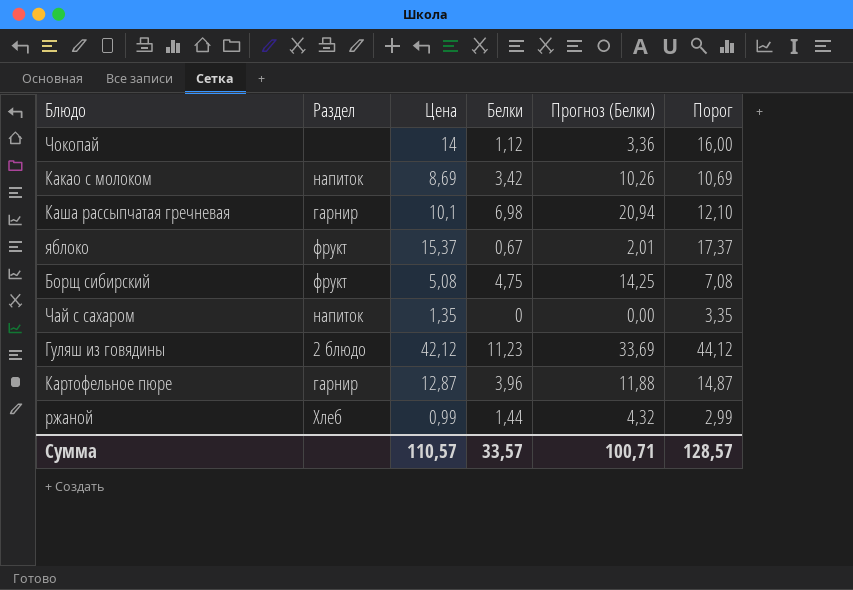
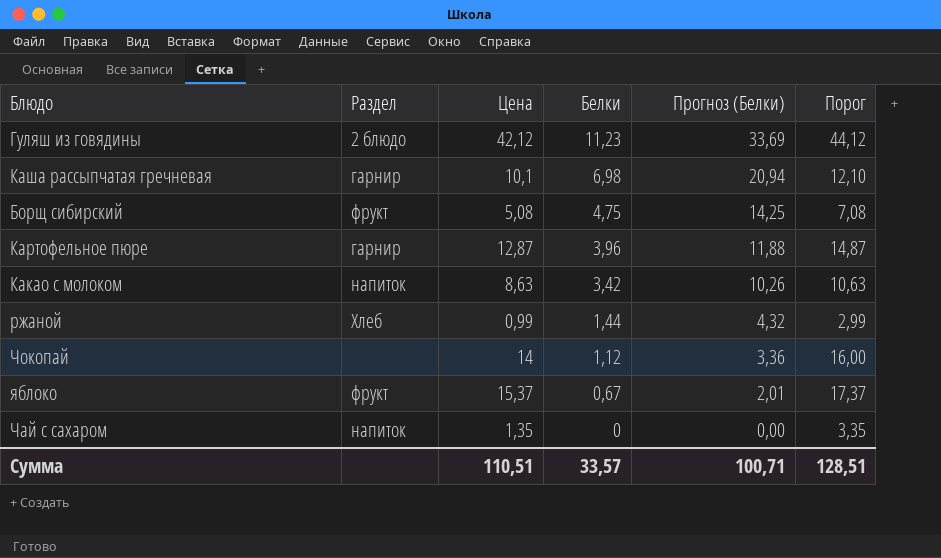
row order: none -> Белки descending
Какао с молоком | Цена: 8,69 -> 8,63
Какао с молоком | Порог: 10,69 -> 10,63
Сумма | Цена: 110,57 -> 110,51
Сумма | Порог: 128,57 -> 128,51

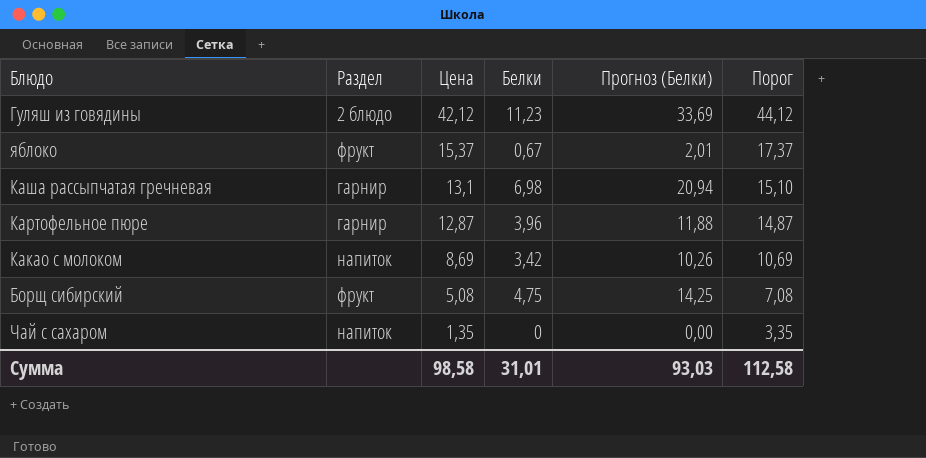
row order: Белки descending -> Цена descending
row ржаной: Хлеб | 0,99 | 1,44 | 4,32 | 2,99 -> none
row Чокопай: none | 14 | 1,12 | 3,36 | 16,00 -> none
Каша рассыпчатая гречневая | Цена: 10,1 -> 13,1
Каша рассыпчатая гречневая | Порог: 12,10 -> 15,10
Какао с молоком | Цена: 8,63 -> 8,69
Какао с молоком | Порог: 10,63 -> 10,69
Сумма | Цена: 110,51 -> 98,58
Сумма | Белки: 33,57 -> 31,01
Сумма | Прогноз (Белки): 100,71 -> 93,03
Сумма | Порог: 128,51 -> 112,58

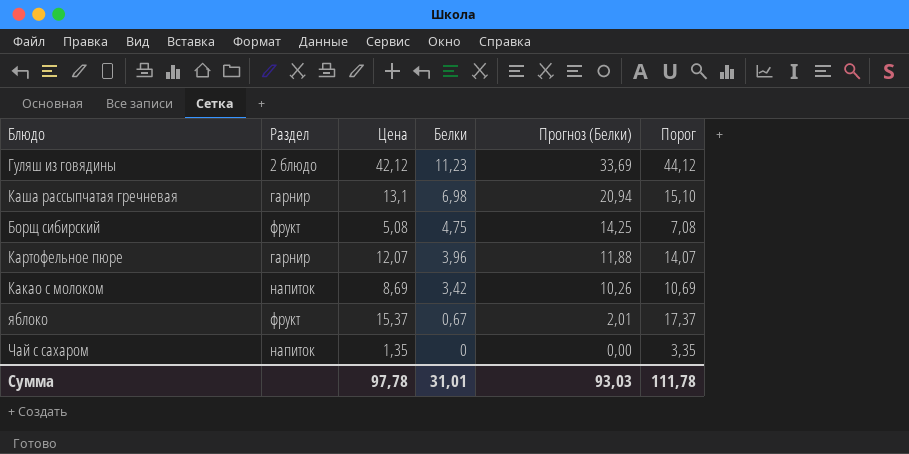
row order: Цена descending -> Белки descending
Картофельное пюре | Цена: 12,87 -> 12,07
Картофельное пюре | Порог: 14,87 -> 14,07
Сумма | Цена: 98,58 -> 97,78
Сумма | Порог: 112,58 -> 111,78

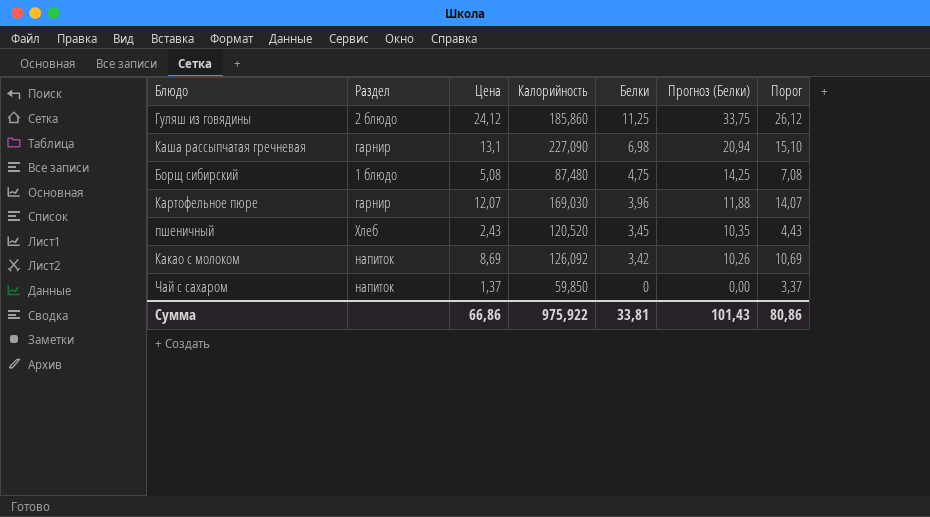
column Калорийность | position: none -> 4
row яблоко: фрукт | 15,37 | 0,67 | 2,01 | 17,37 -> none
Гуляш из говядины | Цена: 42,12 -> 24,12
Гуляш из говядины | Белки: 11,23 -> 11,25
Гуляш из говядины | Прогноз (Белки): 33,69 -> 33,75
Гуляш из говядины | Порог: 44,12 -> 26,12
Борщ сибирский | Раздел: фрукт -> 1 блюдо
row пшеничный: none -> Хлеб | 2,43 | 120,520 | 3,45 | 10,35 | 4,43
Чай с сахаром | Цена: 1,35 -> 1,37
Чай с сахаром | Порог: 3,35 -> 3,37
Сумма | Цена: 97,78 -> 66,86
Сумма | Белки: 31,01 -> 33,81
Сумма | Прогноз (Белки): 93,03 -> 101,43
Сумма | Порог: 111,78 -> 80,86

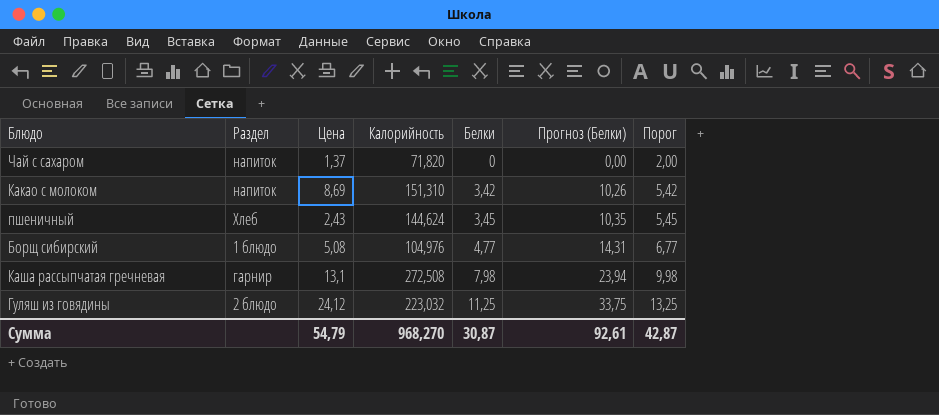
row order: Белки descending -> Белки ascending
column Порог | formula: [Цена] + 2 -> [Белки] + 2
row Картофельное пюре: гарнир | 12,07 | 169,030 | 3,96 | 11,88 | 14,07 -> none
Чай с сахаром | Калорийность: 59,850 -> 71,820
Какао с молоком | Калорийность: 126,092 -> 151,310
пшеничный | Калорийность: 120,520 -> 144,624
Борщ сибирский | Калорийность: 87,480 -> 104,976
Борщ сибирский | Белки: 4,75 -> 4,77
Борщ сибирский | Прогноз (Белки): 14,25 -> 14,31
Каша рассыпчатая гречневая | Калорийность: 227,090 -> 272,508
Каша рассыпчатая гречневая | Белки: 6,98 -> 7,98
Каша рассыпчатая гречневая | Прогноз (Белки): 20,94 -> 23,94
Гуляш из говядины | Калорийность: 185,860 -> 223,032
Сумма | Цена: 66,86 -> 54,79
Сумма | Калорийность: 975,922 -> 968,270
Сумма | Белки: 33,81 -> 30,87
Сумма | Прогноз (Белки): 101,43 -> 92,61
Сумма | Порог: 80,86 -> 42,87

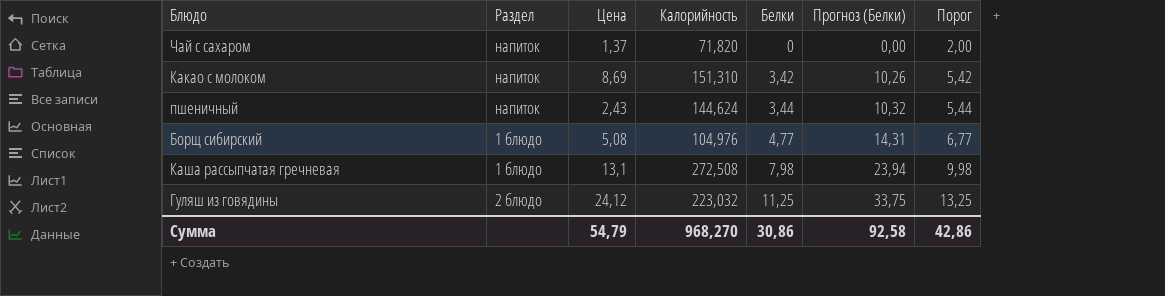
пшеничный | Раздел: Хлеб -> напиток
пшеничный | Белки: 3,45 -> 3,44
пшеничный | Прогноз (Белки): 10,35 -> 10,32
пшеничный | Порог: 5,45 -> 5,44
Каша рассыпчатая гречневая | Раздел: гарнир -> 1 блюдо
Сумма | Белки: 30,87 -> 30,86
Сумма | Прогноз (Белки): 92,61 -> 92,58
Сумма | Порог: 42,87 -> 42,86

